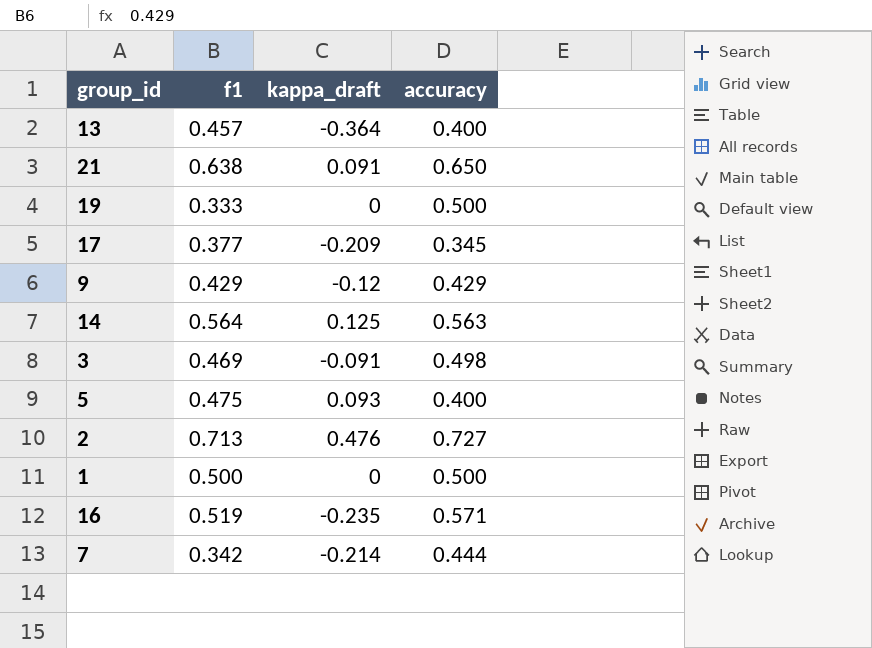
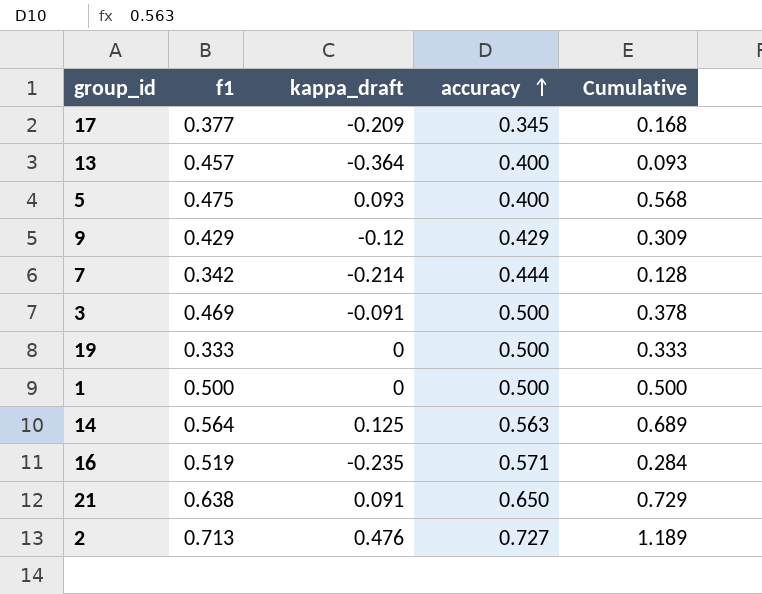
row order: none -> accuracy ascending
column Cumulative | formula: none -> [f1] + [kappa_draft]
3 | accuracy: 0.498 -> 0.500

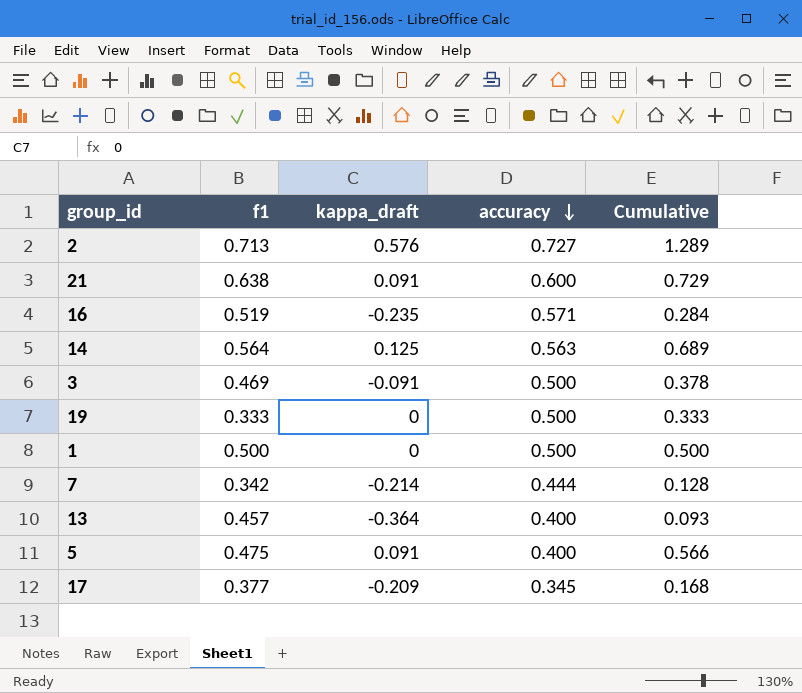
row order: accuracy ascending -> accuracy descending
row 9: 0.429 | -0.12 | 0.429 | 0.309 -> none
2 | kappa_draft: 0.476 -> 0.576
2 | Cumulative: 1.189 -> 1.289
21 | accuracy: 0.650 -> 0.600
5 | kappa_draft: 0.093 -> 0.091
5 | Cumulative: 0.568 -> 0.566

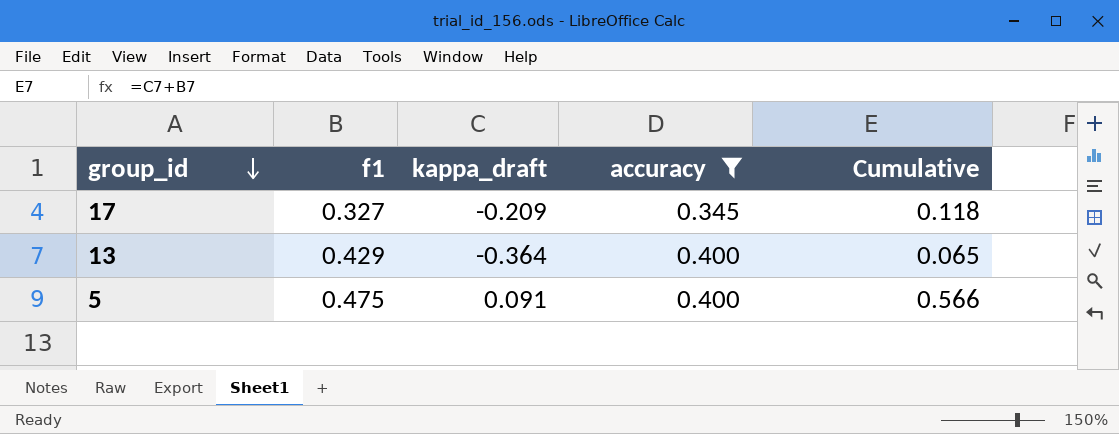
filter: none -> accuracy <= 0.400
row order: accuracy descending -> group_id descending
17 | f1: 0.377 -> 0.327
17 | Cumulative: 0.168 -> 0.118
13 | f1: 0.457 -> 0.429
13 | Cumulative: 0.093 -> 0.065

